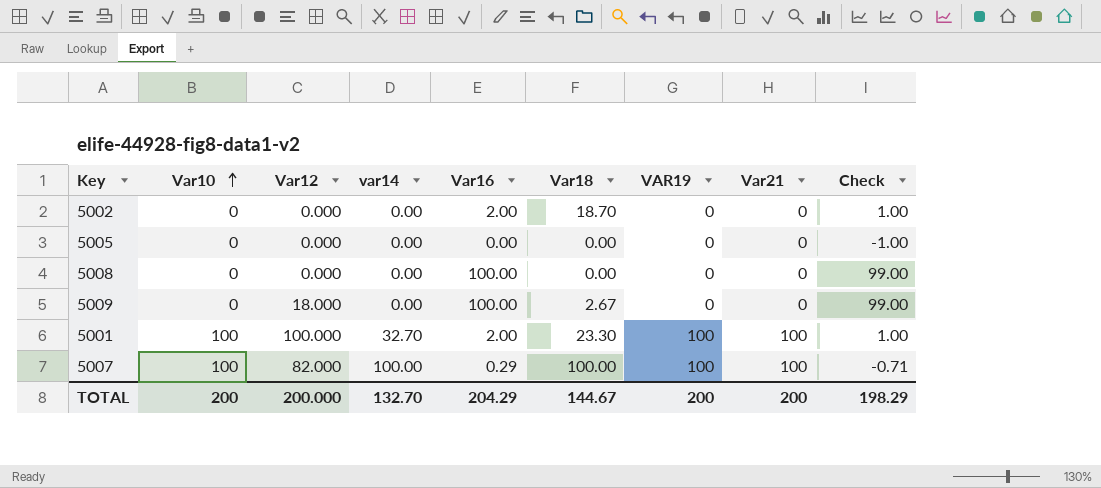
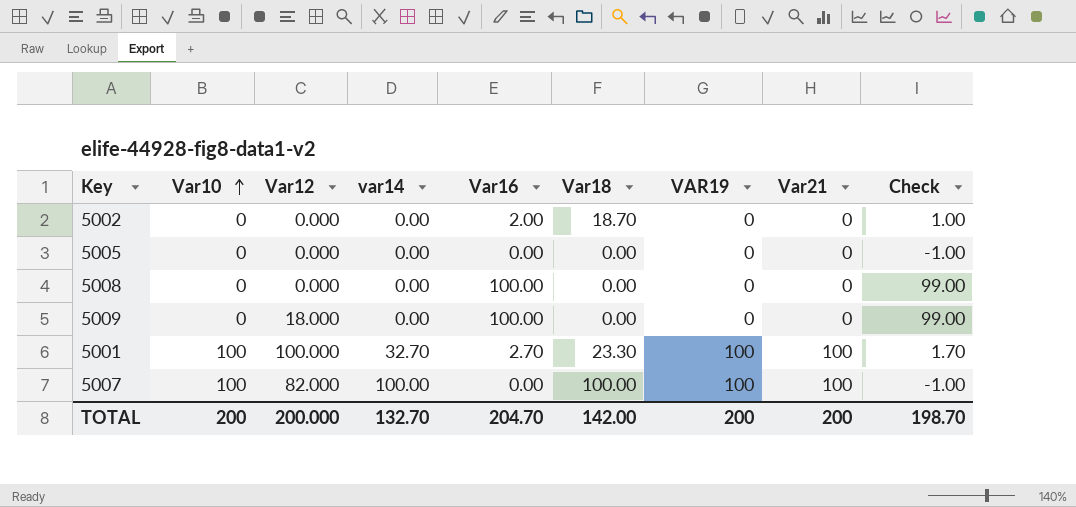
5009 | Var18: 2.67 -> 0.00
5001 | Var16: 2.00 -> 2.70
5001 | Check: 1.00 -> 1.70
5007 | Var16: 0.29 -> 0.00
5007 | Check: -0.71 -> -1.00
TOTAL | Var16: 204.29 -> 204.70
TOTAL | Var18: 144.67 -> 142.00
TOTAL | Check: 198.29 -> 198.70

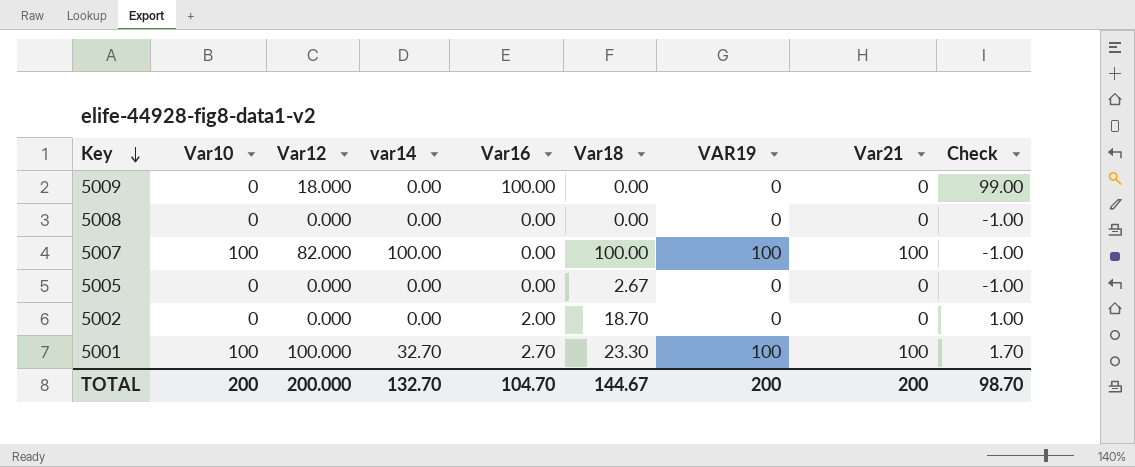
row order: Var10 ascending -> Key descending
5008 | Var16: 100.00 -> 0.00
5008 | Check: 99.00 -> -1.00
5005 | Var18: 0.00 -> 2.67
TOTAL | Var16: 204.70 -> 104.70
TOTAL | Var18: 142.00 -> 144.67
TOTAL | Check: 198.70 -> 98.70

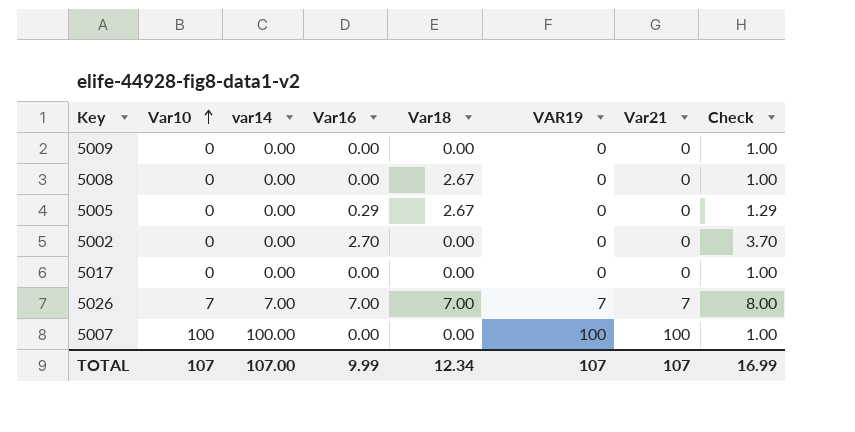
row order: Key descending -> Var10 ascending
column Var12 | position: 3 -> none
column Check | formula: [Var16] - 1 -> [Var16] + 1
row 5001: 100 | 100.000 | 32.70 | 2.70 | 23.30 | 100 | 100 | 1.70 -> none
5009 | Var16: 100.00 -> 0.00
5008 | Var18: 0.00 -> 2.67
5005 | Var16: 0.00 -> 0.29
5002 | Var16: 2.00 -> 2.70
5002 | Var18: 18.70 -> 0.00
row 5017: none -> 0 | 0.00 | 0.00 | 0.00 | 0 | 0 | 1.00
row 5026: none -> 7 | 7.00 | 7.00 | 7.00 | 7 | 7 | 8.00
5007 | Var18: 100.00 -> 0.00
TOTAL | Var10: 200 -> 107
TOTAL | var14: 132.70 -> 107.00
TOTAL | Var16: 104.70 -> 9.99
TOTAL | Var18: 144.67 -> 12.34
TOTAL | VAR19: 200 -> 107
TOTAL | Var21: 200 -> 107
TOTAL | Check: 98.70 -> 16.99

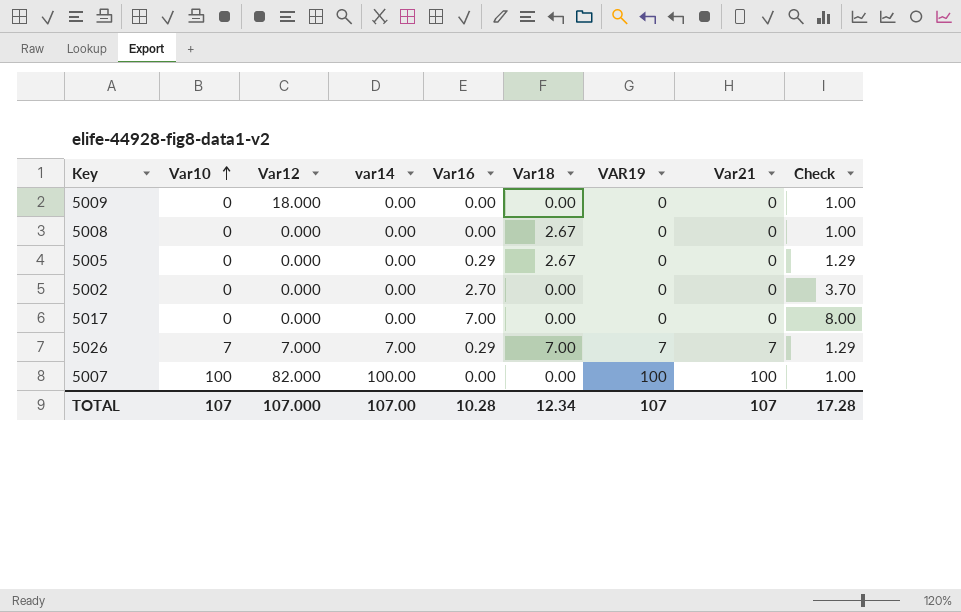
column Var12 | position: none -> 3
5017 | Var16: 0.00 -> 7.00
5017 | Check: 1.00 -> 8.00
5026 | Var16: 7.00 -> 0.29
5026 | Check: 8.00 -> 1.29
TOTAL | Var16: 9.99 -> 10.28
TOTAL | Check: 16.99 -> 17.28

